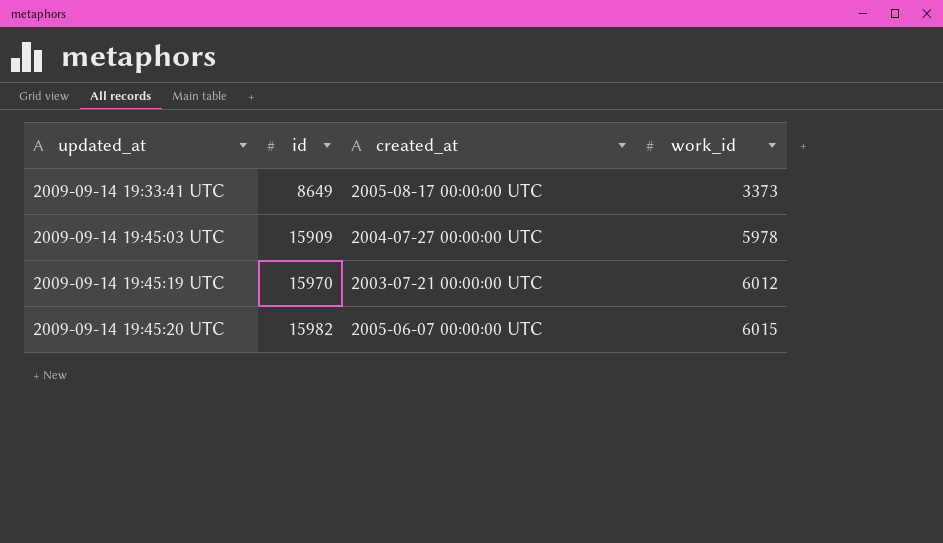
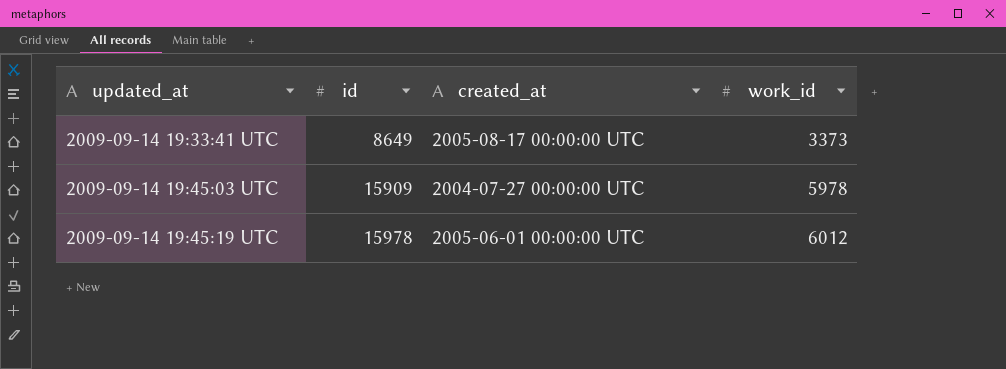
row 2009-09-14 19:45:20 UTC: 15982 | 2005-06-07 00:00:00 UTC | 6015 -> none
2009-09-14 19:45:19 UTC | id: 15970 -> 15978
2009-09-14 19:45:19 UTC | created_at: 2003-07-21 00:00:00 UTC -> 2005-06-01 00:00:00 UTC

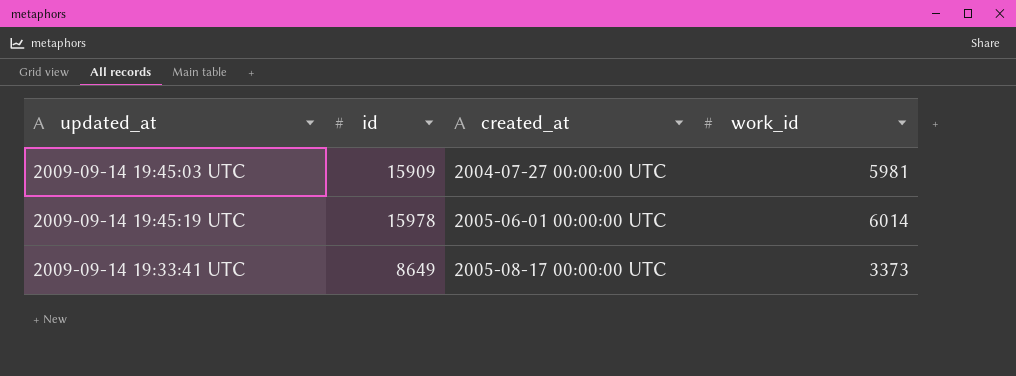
row order: updated_at ascending -> created_at ascending
2009-09-14 19:45:03 UTC | work_id: 5978 -> 5981
2009-09-14 19:45:19 UTC | work_id: 6012 -> 6014

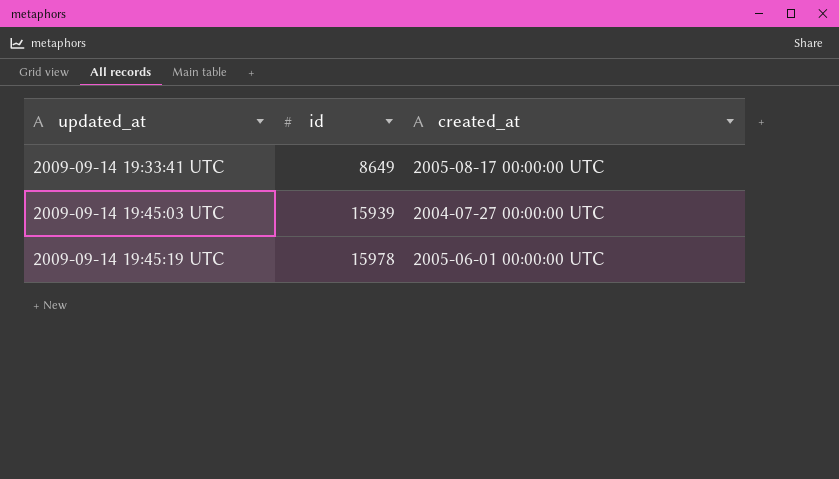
row order: created_at ascending -> updated_at ascending
column work_id | position: 4 -> none
2009-09-14 19:45:03 UTC | id: 15909 -> 15939

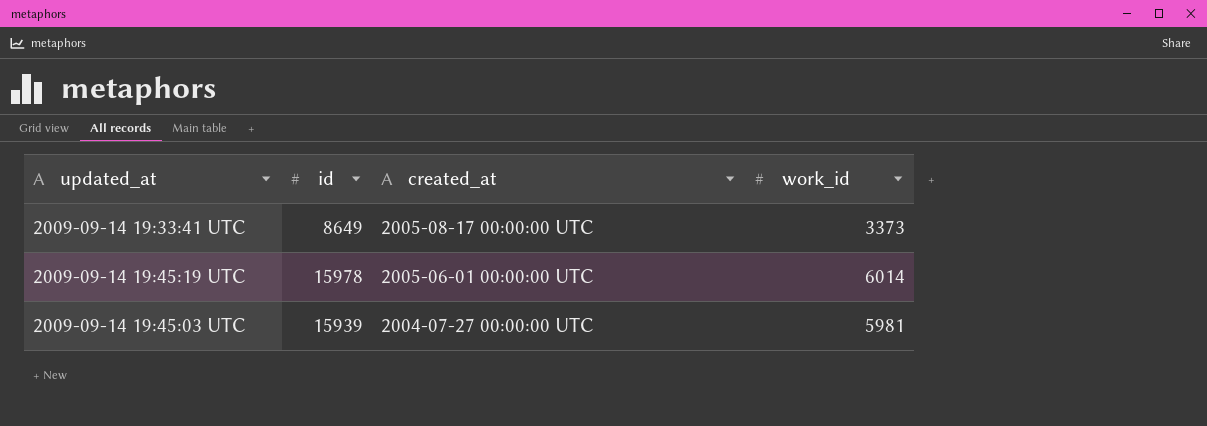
row order: updated_at ascending -> created_at descending
column work_id | position: none -> 4

